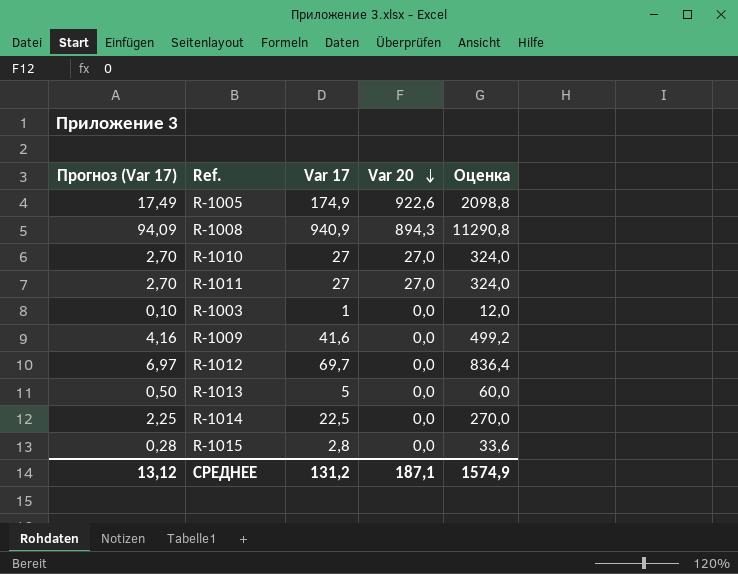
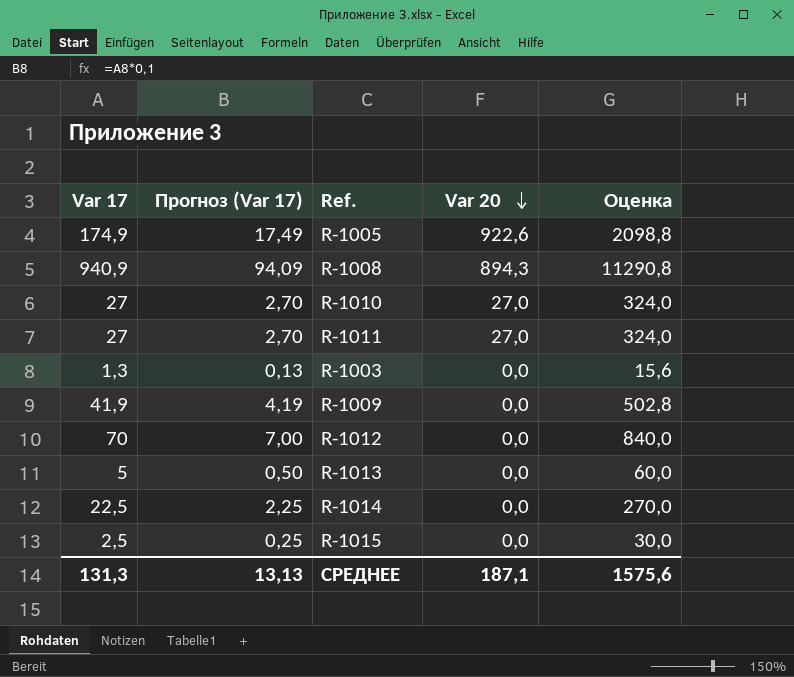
column Var 17 | position: 3 -> 1
R-1003 | Var 17: 1 -> 1,3
R-1003 | Прогноз (Var 17): 0,10 -> 0,13
R-1003 | Оценка: 12,0 -> 15,6
R-1009 | Var 17: 41,6 -> 41,9
R-1009 | Прогноз (Var 17): 4,16 -> 4,19
R-1009 | Оценка: 499,2 -> 502,8
R-1012 | Var 17: 69,7 -> 70
R-1012 | Прогноз (Var 17): 6,97 -> 7,00
R-1012 | Оценка: 836,4 -> 840,0
R-1015 | Var 17: 2,8 -> 2,5
R-1015 | Прогноз (Var 17): 0,28 -> 0,25
R-1015 | Оценка: 33,6 -> 30,0
СРЕДНЕЕ | Var 17: 131,2 -> 131,3
СРЕДНЕЕ | Прогноз (Var 17): 13,12 -> 13,13
СРЕДНЕЕ | Оценка: 1574,9 -> 1575,6

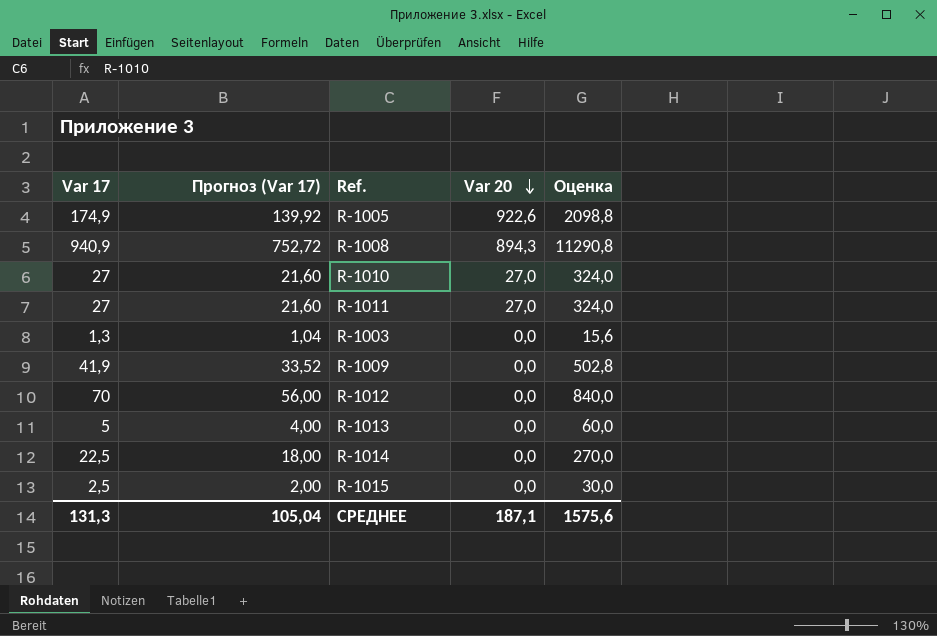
column Прогноз (Var 17) | formula: [Var 17] * 0,1 -> [Var 17] * 0,8
СРЕДНЕЕ | Прогноз (Var 17): 13,13 -> 105,04

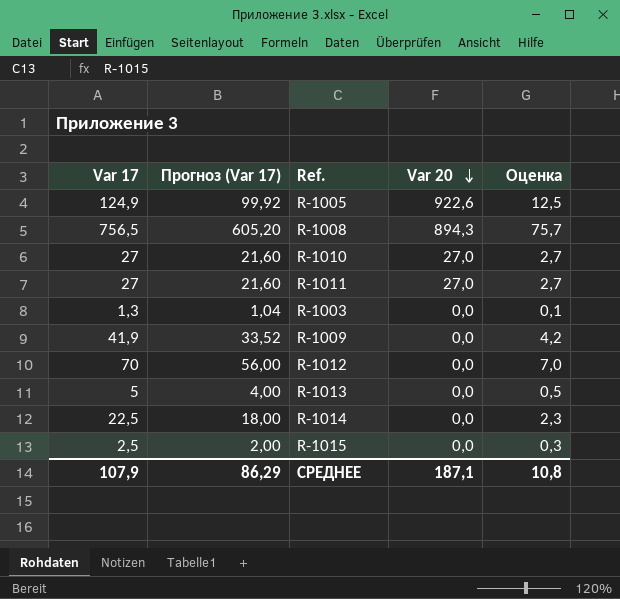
column Оценка | formula: [Var 17] * 12 -> [Var 17] * 0,1
R-1005 | Var 17: 174,9 -> 124,9
R-1005 | Прогноз (Var 17): 139,92 -> 99,92
R-1008 | Var 17: 940,9 -> 756,5
R-1008 | Прогноз (Var 17): 752,72 -> 605,20
СРЕДНЕЕ | Var 17: 131,3 -> 107,9
СРЕДНЕЕ | Прогноз (Var 17): 105,04 -> 86,29
СРЕДНЕЕ | Оценка: 1575,6 -> 10,8

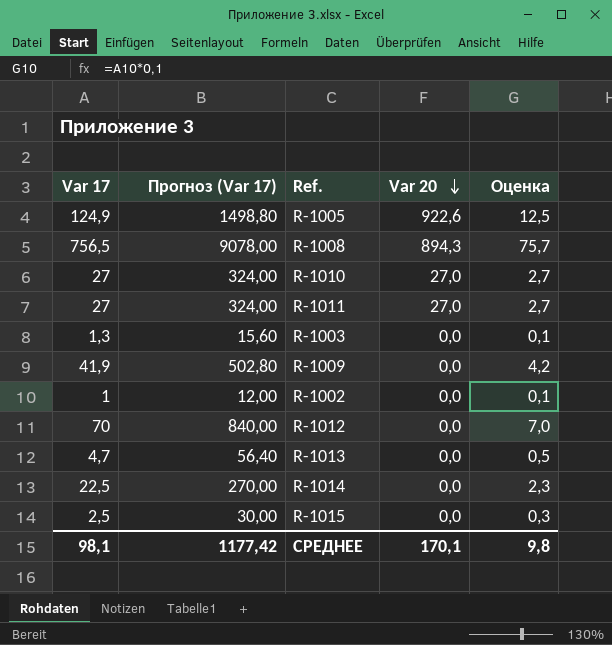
column Прогноз (Var 17) | formula: [Var 17] * 0,8 -> [Var 17] * 12
row R-1002: none -> 1 | 12,00 | 0,0 | 0,1
R-1013 | Var 17: 5 -> 4,7
СРЕДНЕЕ | Var 17: 107,9 -> 98,1
СРЕДНЕЕ | Прогноз (Var 17): 86,29 -> 1177,42
СРЕДНЕЕ | Var 20: 187,1 -> 170,1
СРЕДНЕЕ | Оценка: 10,8 -> 9,8

